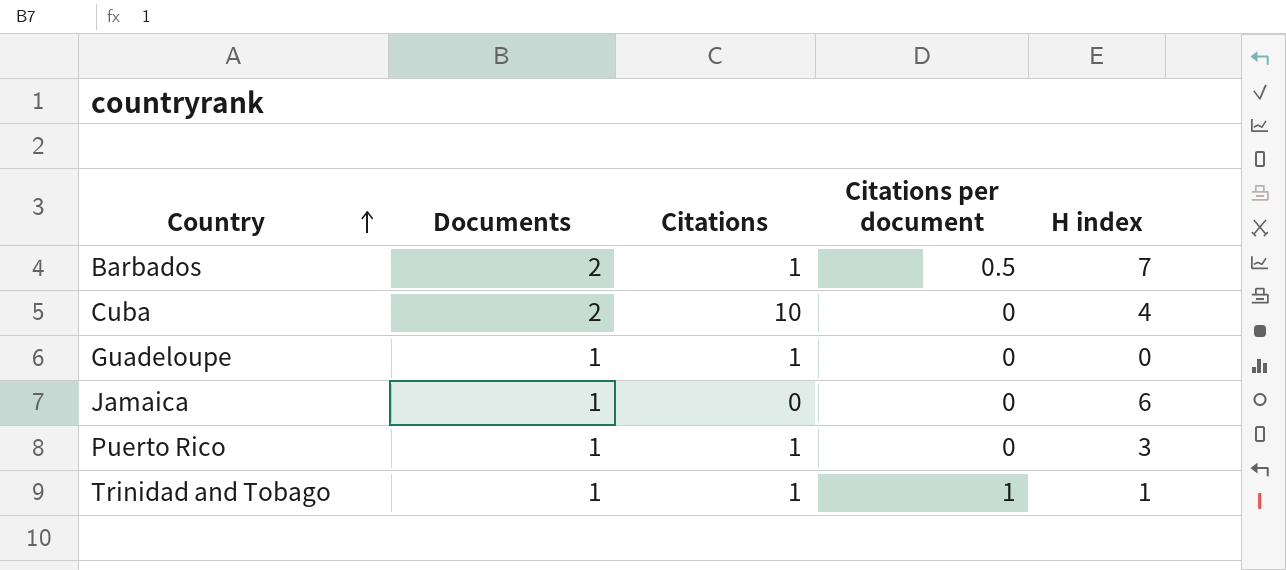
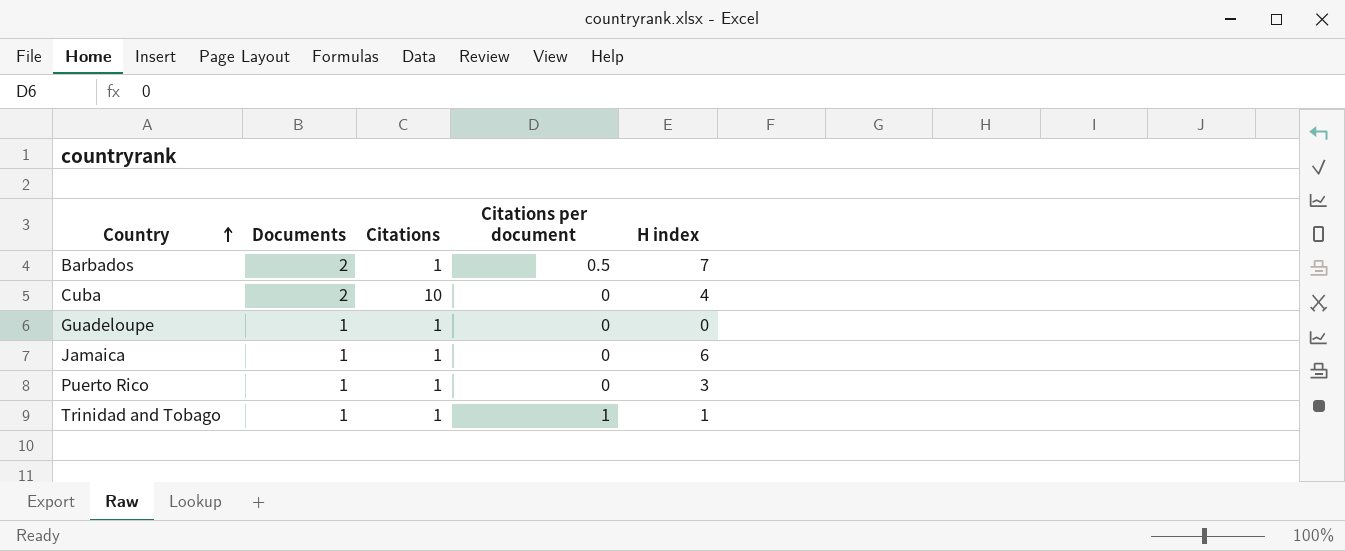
Jamaica | Citations: 0 -> 1

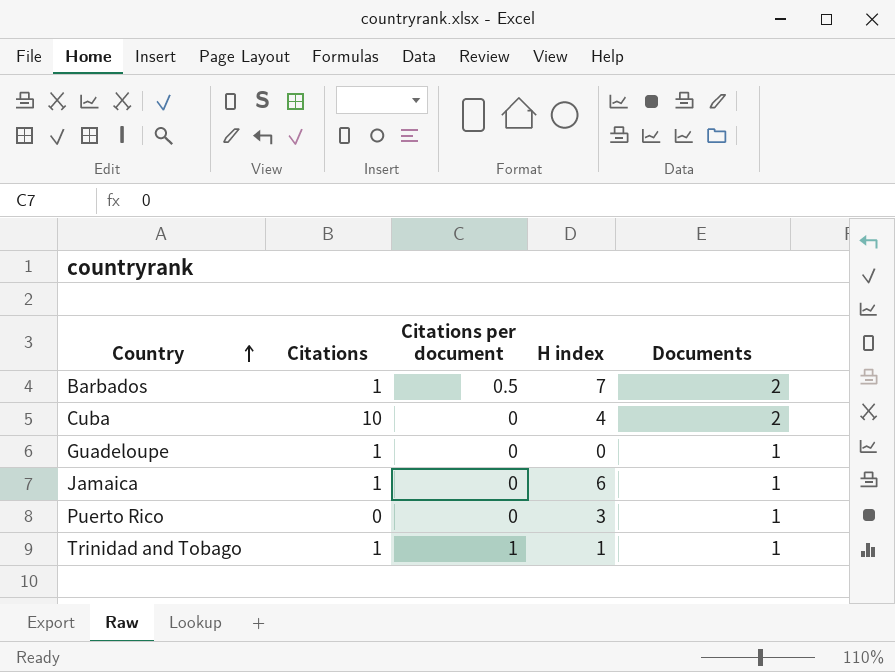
column Documents | position: 2 -> 5
Puerto Rico | Citations: 1 -> 0

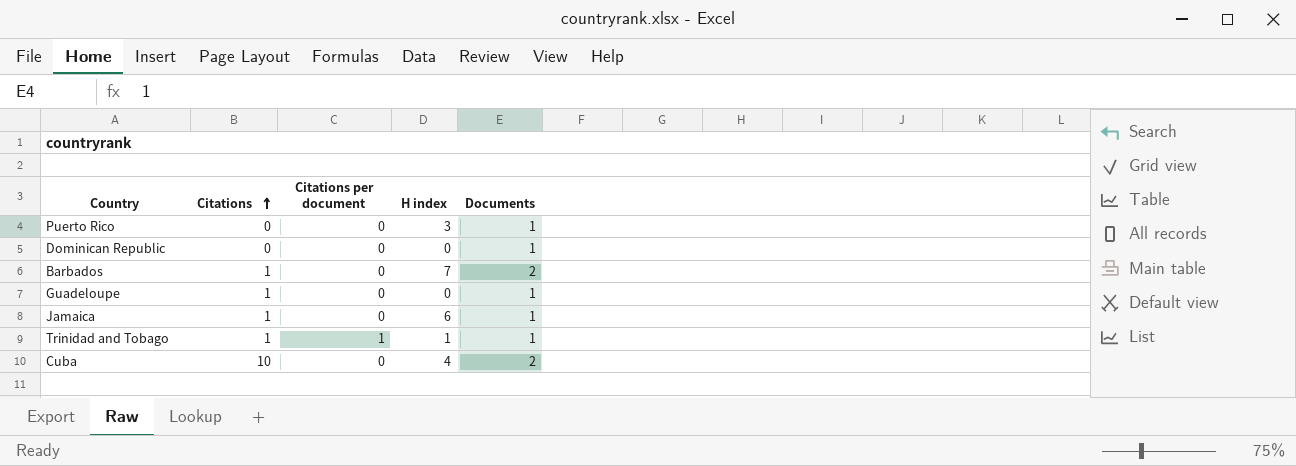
row order: Country ascending -> Citations ascending
row Dominican Republic: none -> 0 | 0 | 0 | 1
Barbados | Citations per document: 0.5 -> 0

